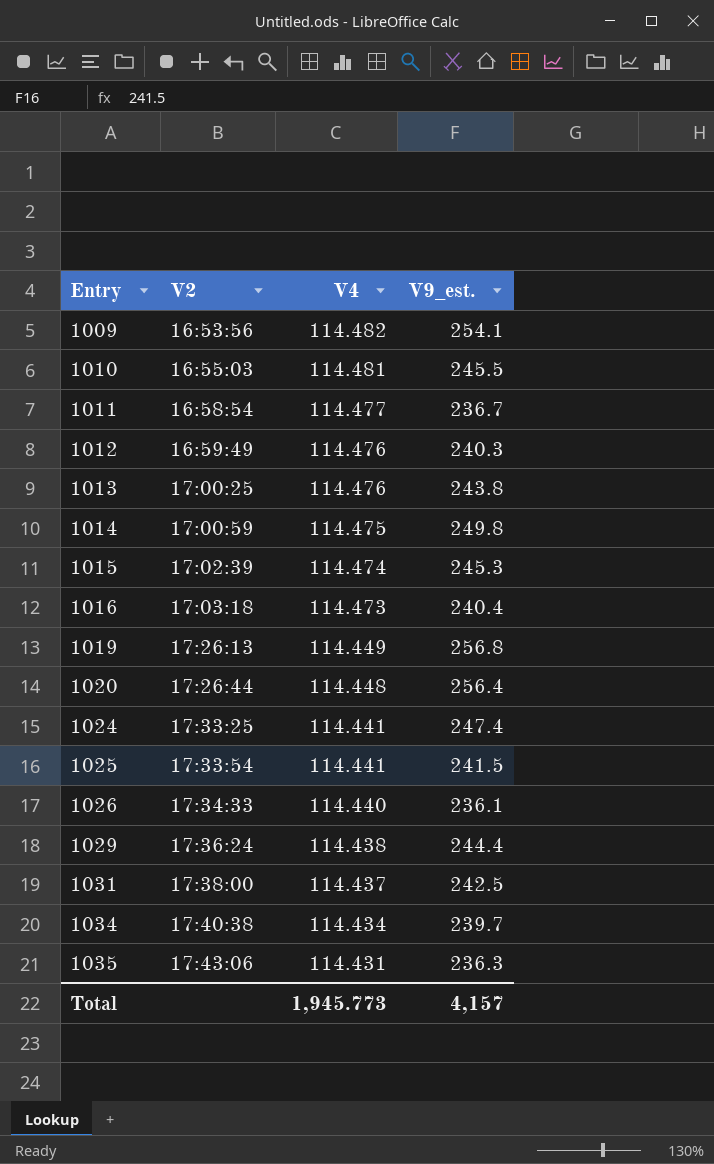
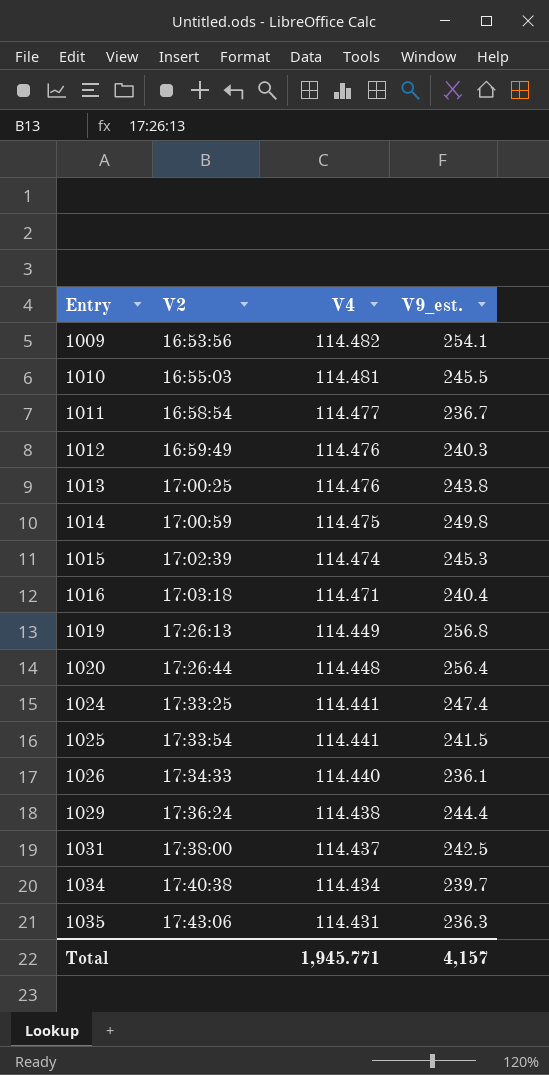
1016 | V4: 114.473 -> 114.471
Total | V4: 1,945.773 -> 1,945.771

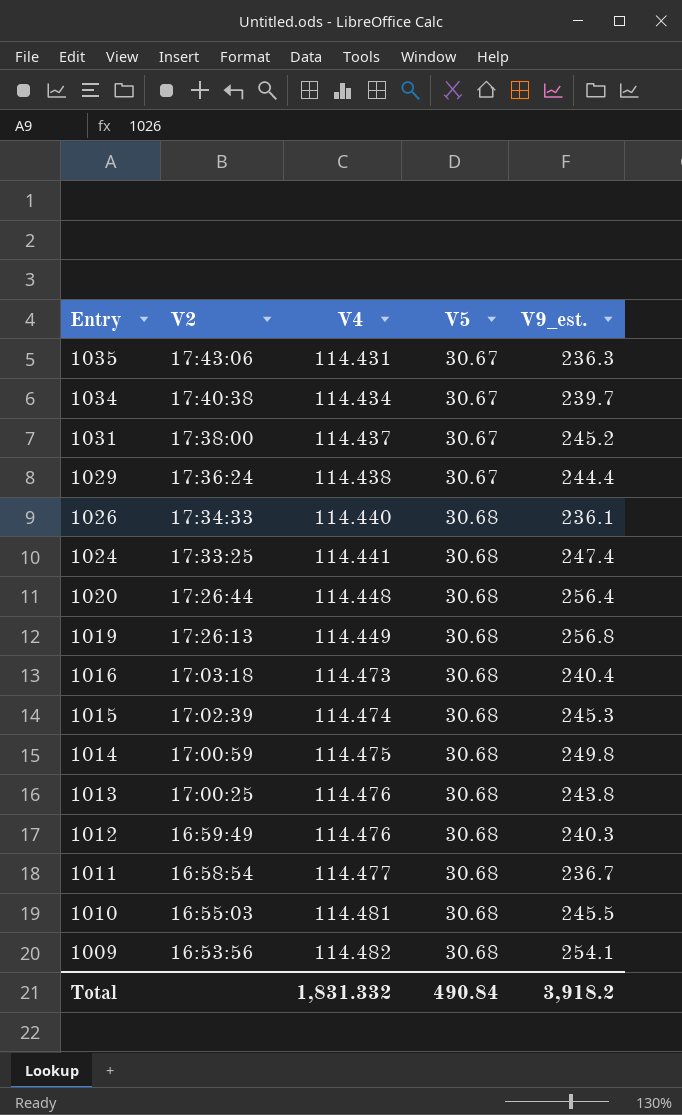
row order: Entry ascending -> Entry descending
column V5 | position: none -> 4
row 1025: 17:33:54 | 114.441 | 241.5 -> none
1031 | V9_est.: 242.5 -> 245.2
1016 | V4: 114.471 -> 114.473
Total | V4: 1,945.771 -> 1,831.332
Total | V9_est.: 4,157 -> 3,918.2

